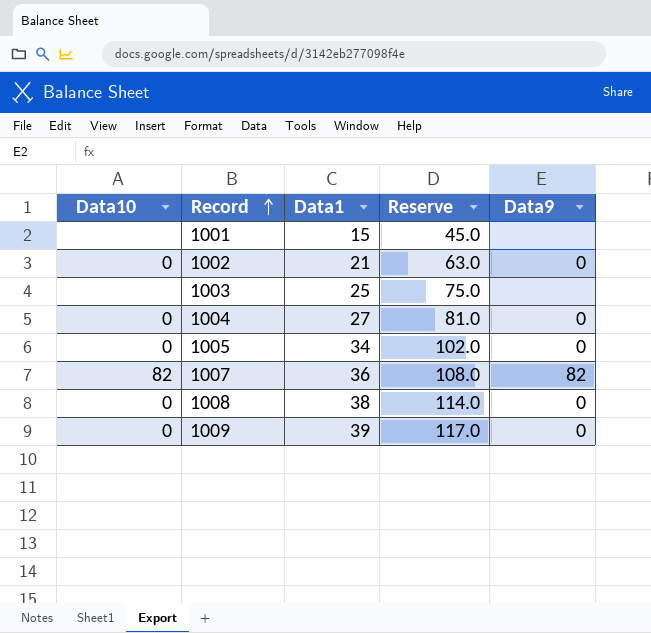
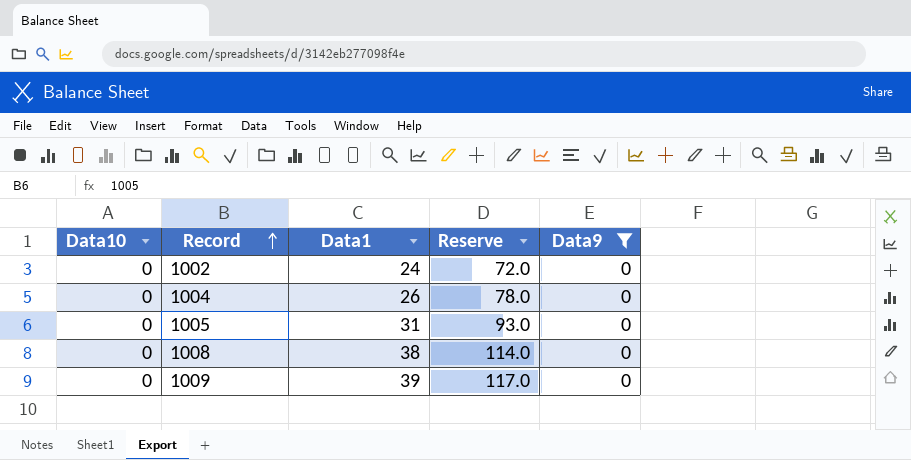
filter: none -> Data9 = 0
1002 | Data1: 21 -> 24
1002 | Reserve: 63.0 -> 72.0
1004 | Data1: 27 -> 26
1004 | Reserve: 81.0 -> 78.0
1005 | Data1: 34 -> 31
1005 | Reserve: 102.0 -> 93.0

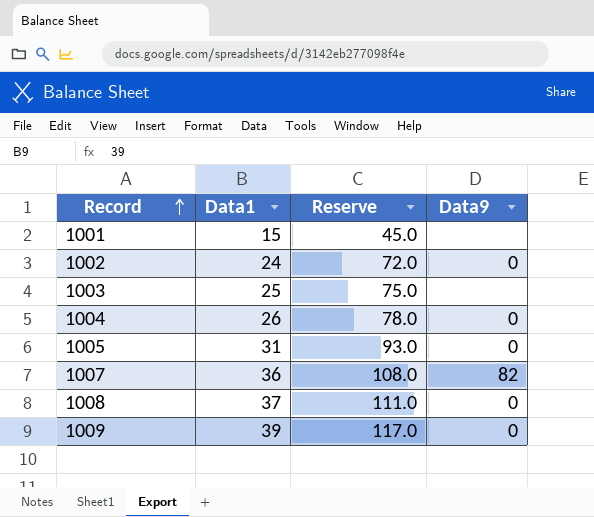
filter: Data9 = 0 -> none
column Data10 | position: 1 -> none
1008 | Data1: 38 -> 37
1008 | Reserve: 114.0 -> 111.0

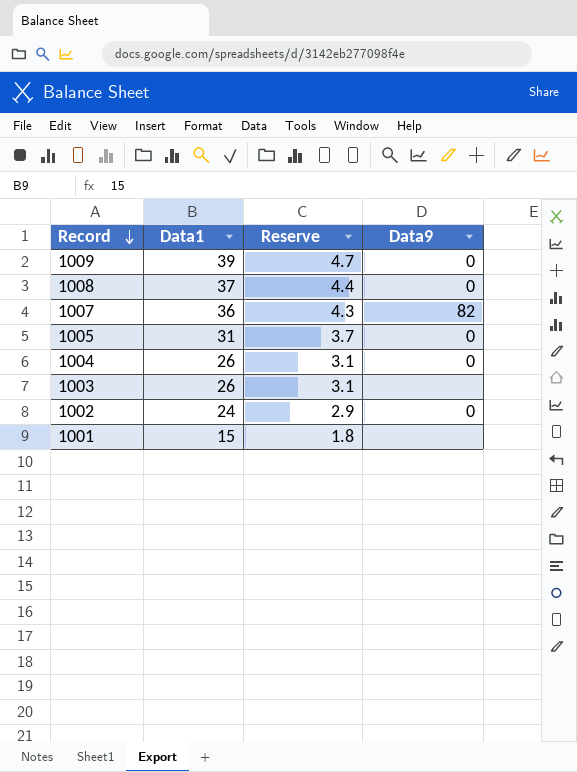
row order: Record ascending -> Record descending
column Reserve | formula: [Data1] * 3 -> [Data1] * 0.12
1003 | Data1: 25 -> 26

